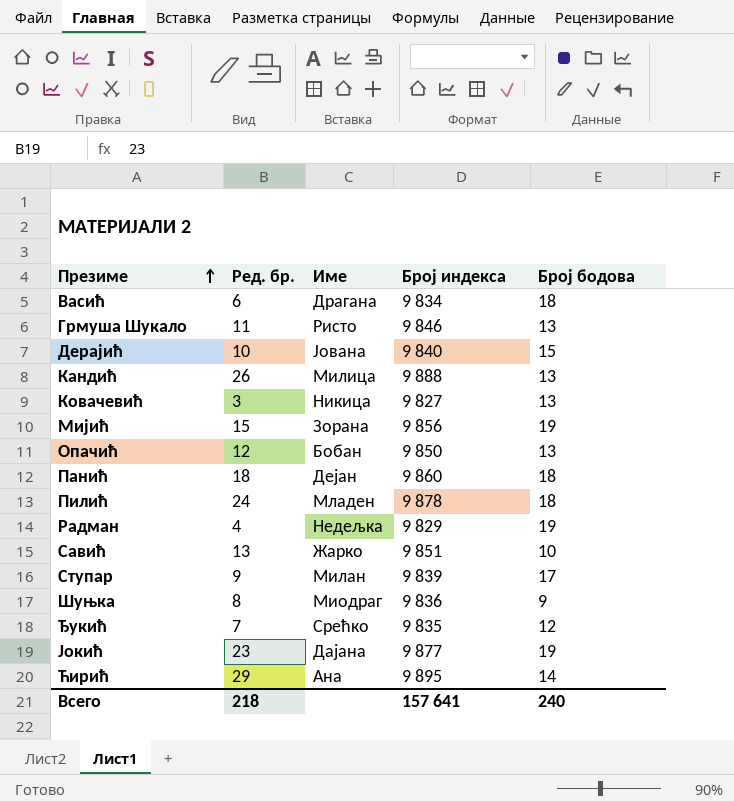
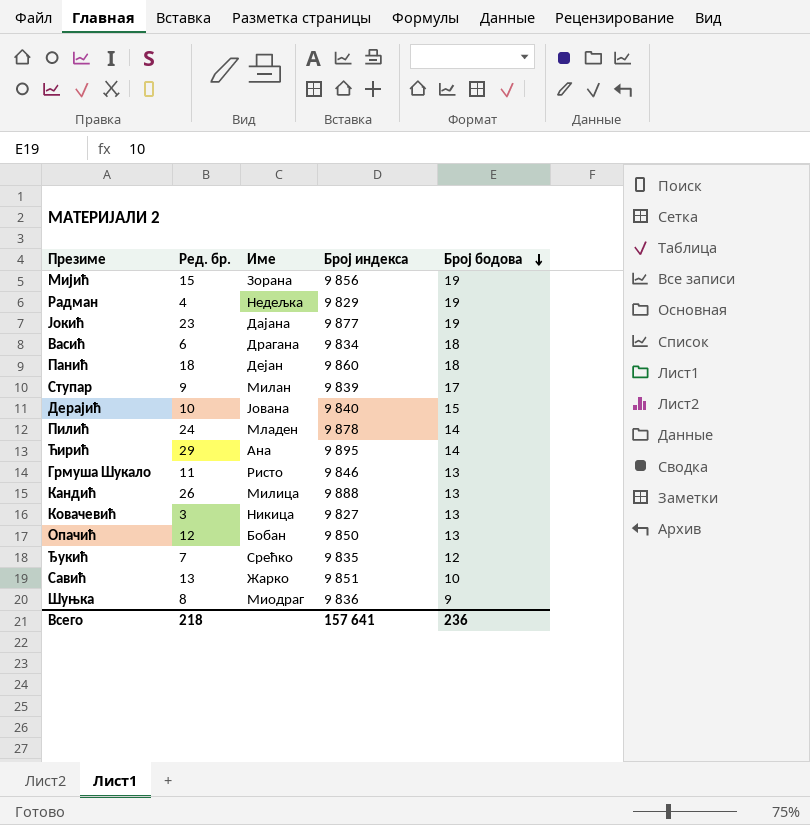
row order: Презиме ascending -> Број бодова descending
Пилић | Број бодова: 18 -> 14
Всего | Број бодова: 240 -> 236

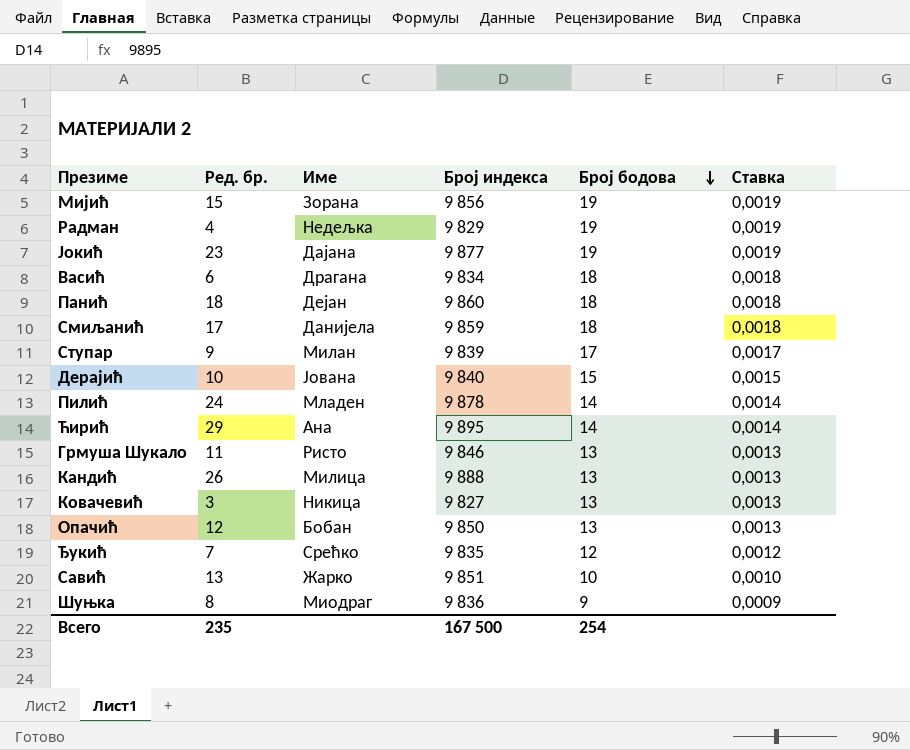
column Ставка | formula: none -> [Број бодова] / [Број индекса]
row Смиљанић: none -> 17 | Данијела | 9 859 | 18 | 0,0018
Всего | Ред. бр.: 218 -> 235
Всего | Број индекса: 157 641 -> 167 500
Всего | Број бодова: 236 -> 254

